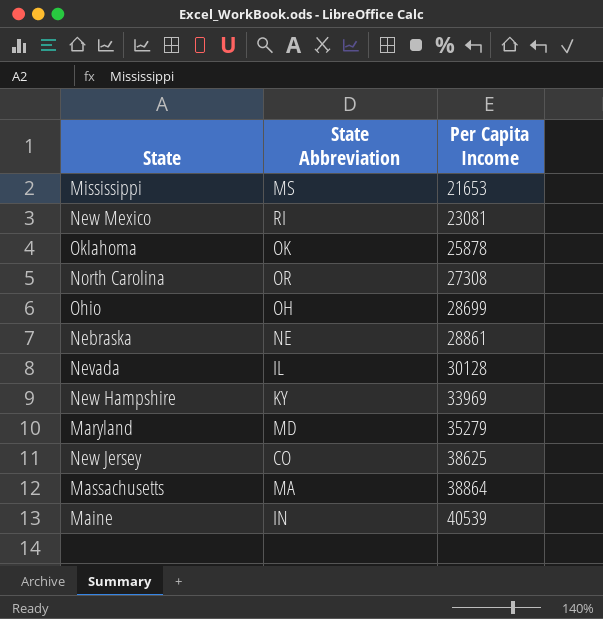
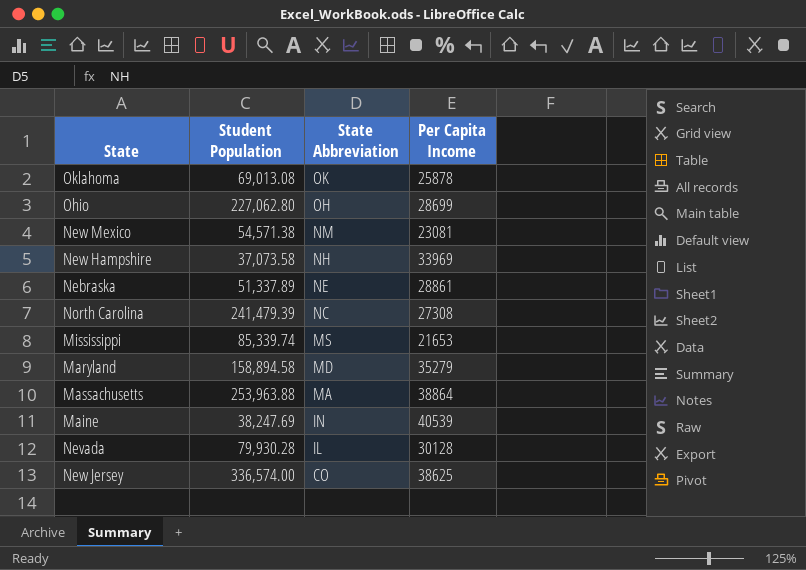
row order: Per Capita Income ascending -> State Abbreviation descending
column Student Population | position: none -> 2
New Mexico | State Abbreviation: RI -> NM
New Hampshire | State Abbreviation: KY -> NH
North Carolina | State Abbreviation: OR -> NC

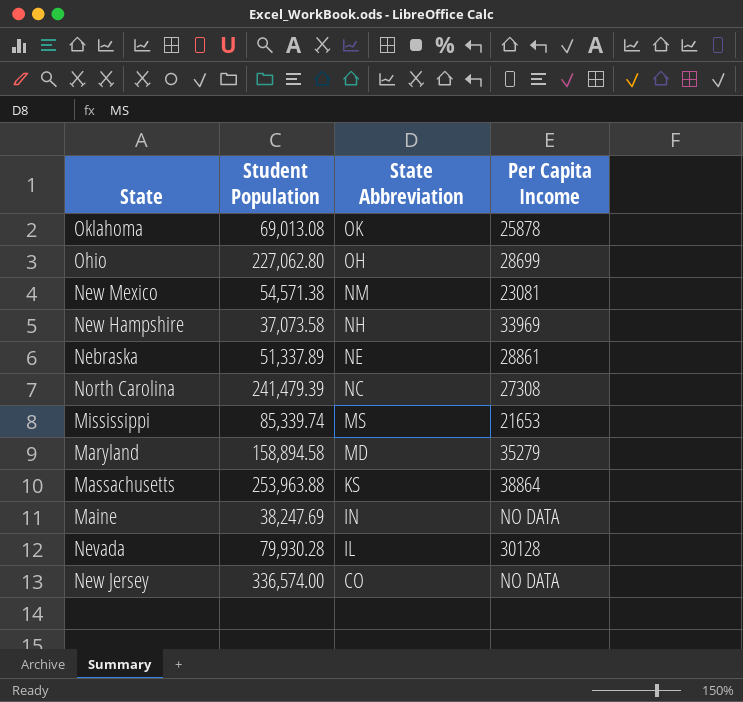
Massachusetts | State Abbreviation: MA -> KS
Maine | Per Capita Income: 40539 -> NO DATA
New Jersey | Per Capita Income: 38625 -> NO DATA

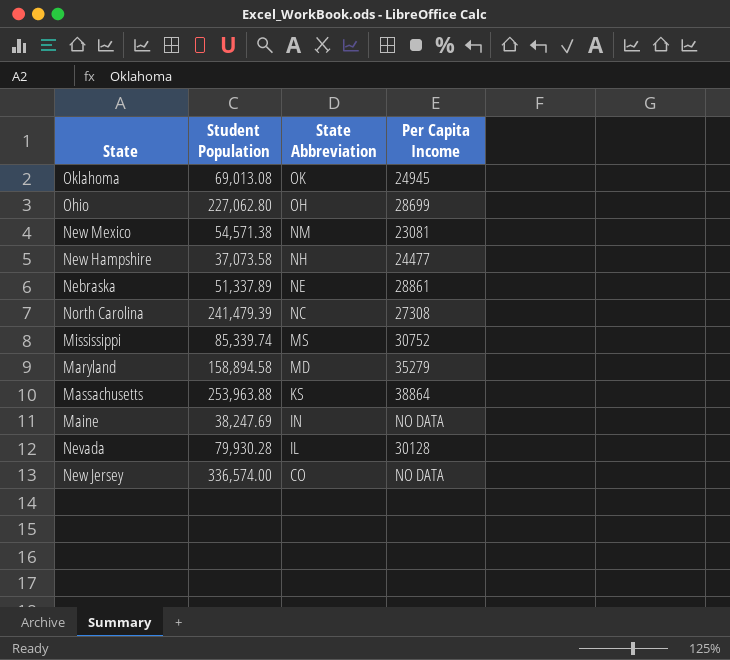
Oklahoma | Per Capita Income: 25878 -> 24945
New Hampshire | Per Capita Income: 33969 -> 24477
Mississippi | Per Capita Income: 21653 -> 30752

